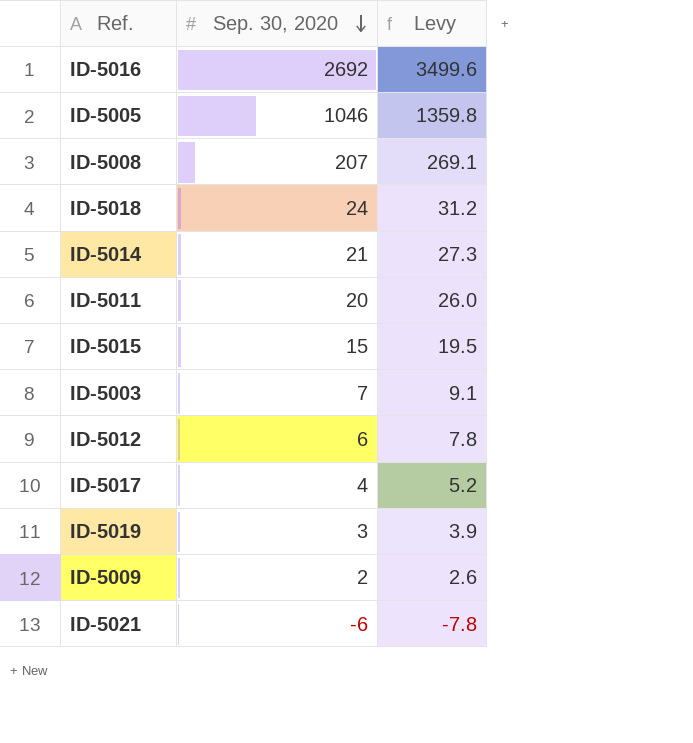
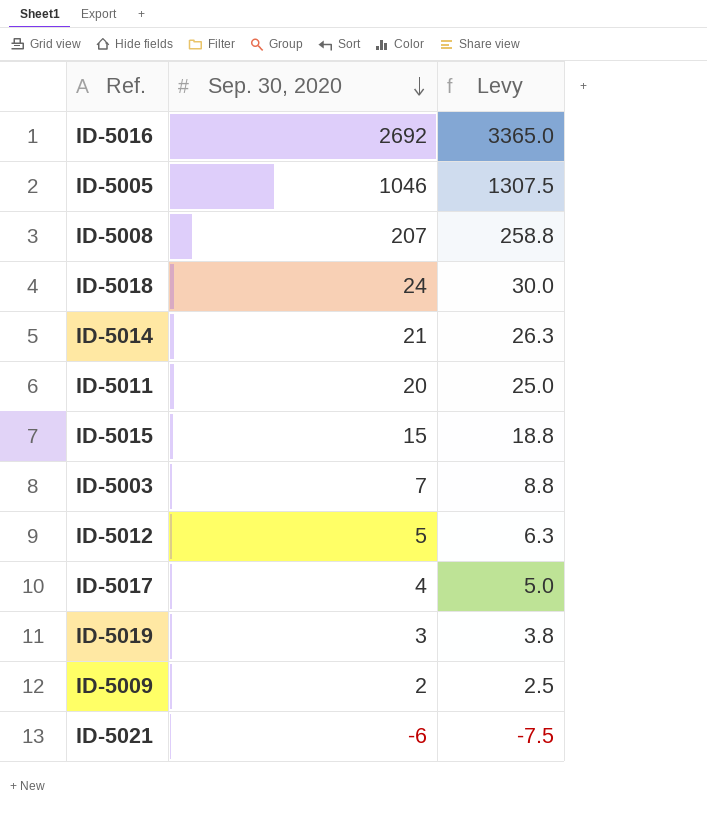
column Levy | formula: [Sep. 30, 2020] * 1.3 -> [Sep. 30, 2020] * 1.25
ID-5012 | Sep. 30, 2020: 6 -> 5

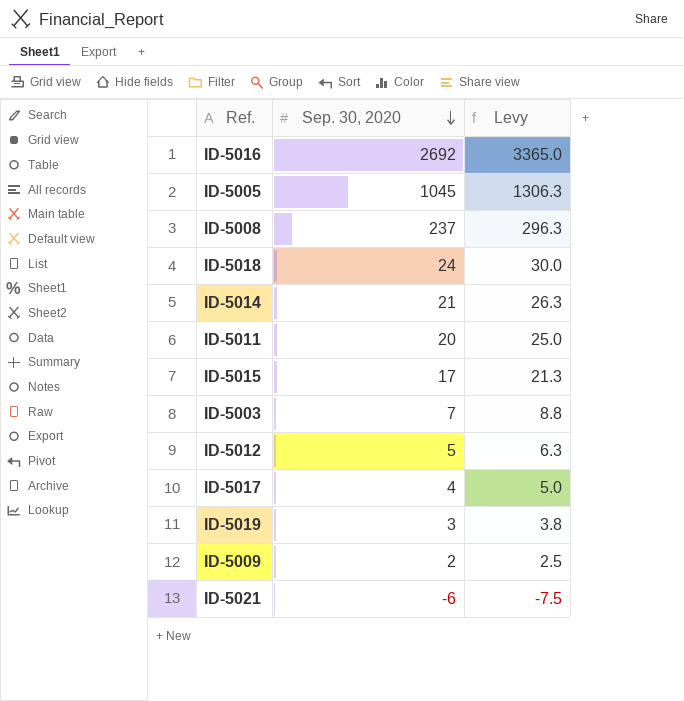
ID-5005 | Sep. 30, 2020: 1046 -> 1045
ID-5005 | Levy: 1307.5 -> 1306.3
ID-5008 | Sep. 30, 2020: 207 -> 237
ID-5008 | Levy: 258.8 -> 296.3
ID-5015 | Sep. 30, 2020: 15 -> 17
ID-5015 | Levy: 18.8 -> 21.3

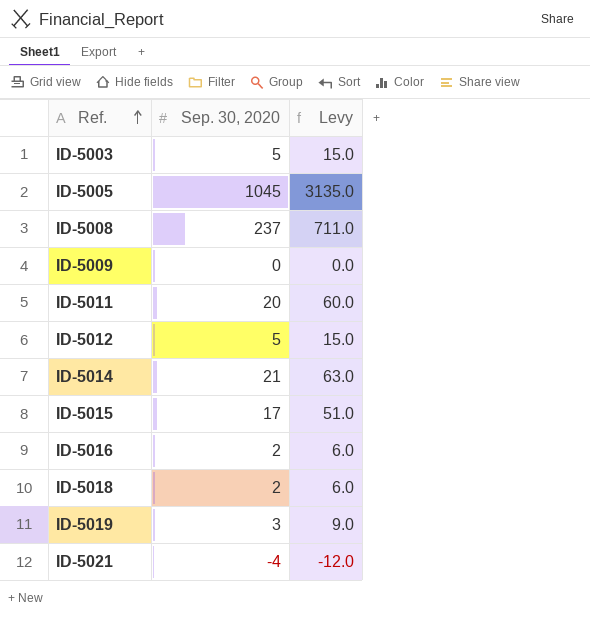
row order: Sep. 30, 2020 descending -> Ref. ascending
column Levy | formula: [Sep. 30, 2020] * 1.25 -> [Sep. 30, 2020] * 3
row ID-5017: 4 | 5.0 -> none
ID-5003 | Sep. 30, 2020: 7 -> 5
ID-5009 | Sep. 30, 2020: 2 -> 0
ID-5016 | Sep. 30, 2020: 2692 -> 2
ID-5018 | Sep. 30, 2020: 24 -> 2
ID-5021 | Sep. 30, 2020: -6 -> -4

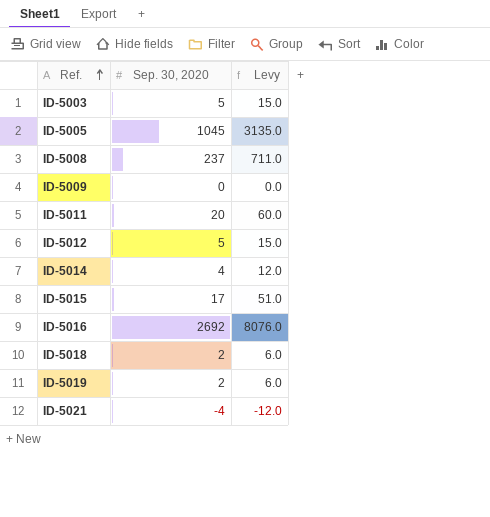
ID-5014 | Sep. 30, 2020: 21 -> 4
ID-5014 | Levy: 63.0 -> 12.0
ID-5016 | Sep. 30, 2020: 2 -> 2692
ID-5016 | Levy: 6.0 -> 8076.0
ID-5019 | Sep. 30, 2020: 3 -> 2
ID-5019 | Levy: 9.0 -> 6.0

